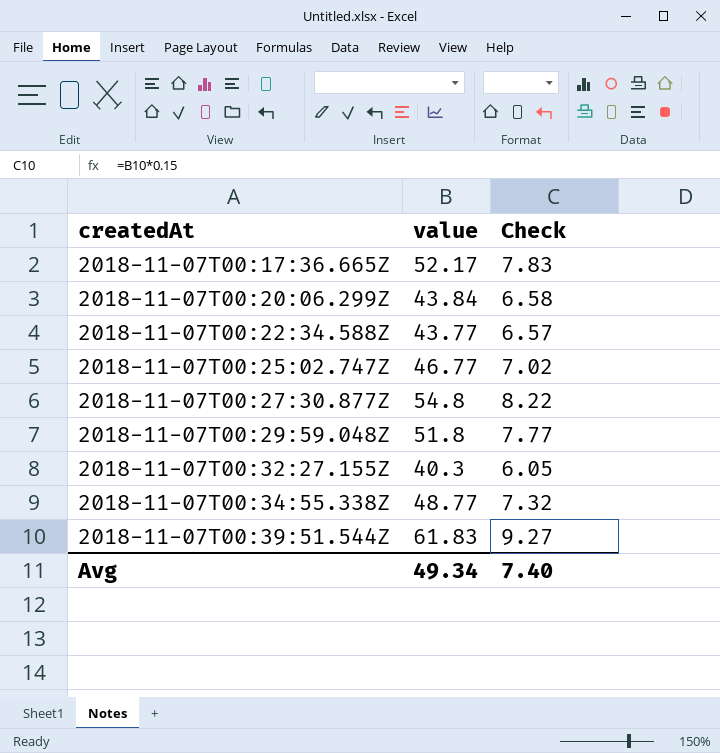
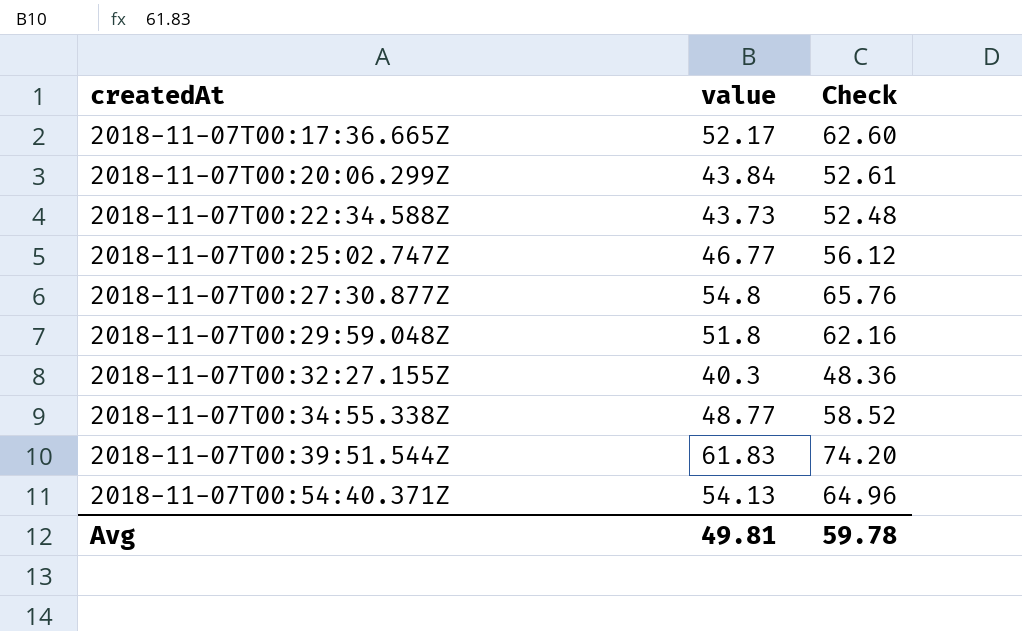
column Check | formula: [value] * 0.15 -> [value] * 1.2
2018-11-07T00:22:34.588Z | value: 43.77 -> 43.73
row 2018-11-07T00:54:40.371Z: none -> 54.13 | 64.96
Avg | value: 49.34 -> 49.81
Avg | Check: 7.40 -> 59.78

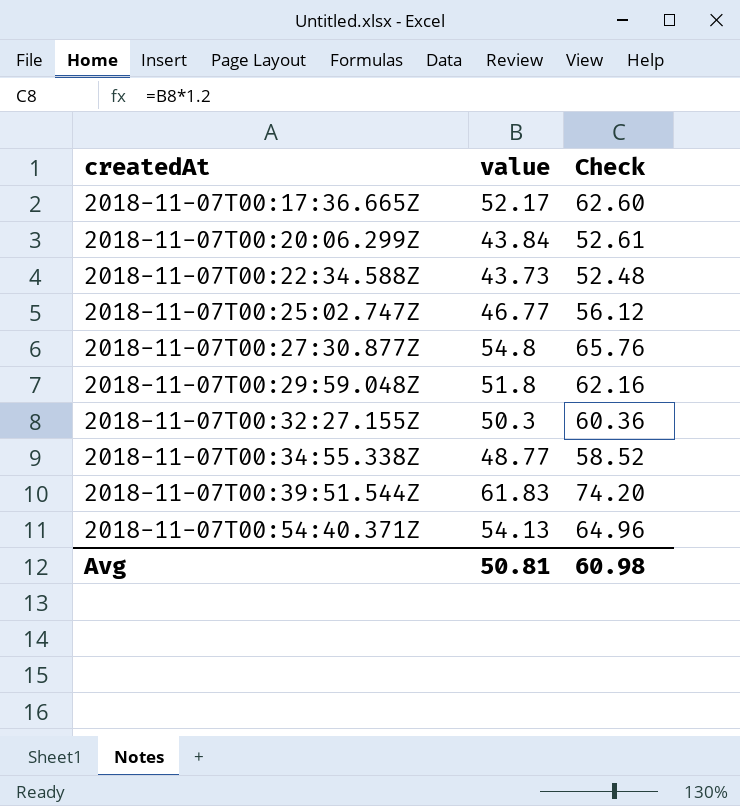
2018-11-07T00:32:27.155Z | value: 40.3 -> 50.3
2018-11-07T00:32:27.155Z | Check: 48.36 -> 60.36
Avg | value: 49.81 -> 50.81
Avg | Check: 59.78 -> 60.98

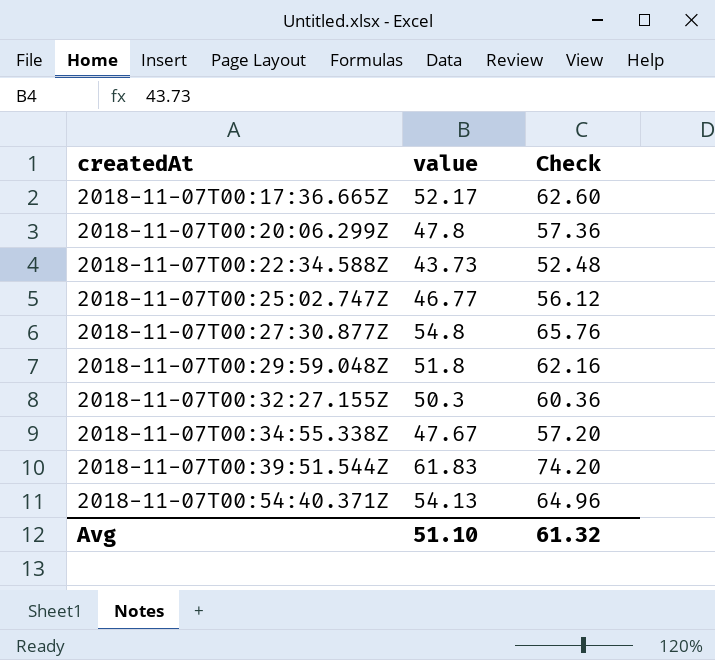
2018-11-07T00:20:06.299Z | value: 43.84 -> 47.8
2018-11-07T00:20:06.299Z | Check: 52.61 -> 57.36
2018-11-07T00:34:55.338Z | value: 48.77 -> 47.67
2018-11-07T00:34:55.338Z | Check: 58.52 -> 57.20
Avg | value: 50.81 -> 51.10
Avg | Check: 60.98 -> 61.32

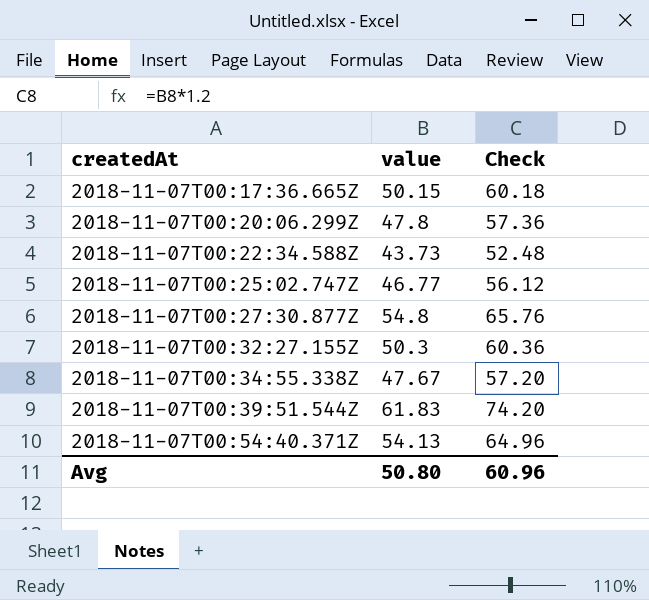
row 2018-11-07T00:29:59.048Z: 51.8 | 62.16 -> none
2018-11-07T00:17:36.665Z | value: 52.17 -> 50.15
2018-11-07T00:17:36.665Z | Check: 62.60 -> 60.18
Avg | value: 51.10 -> 50.80
Avg | Check: 61.32 -> 60.96

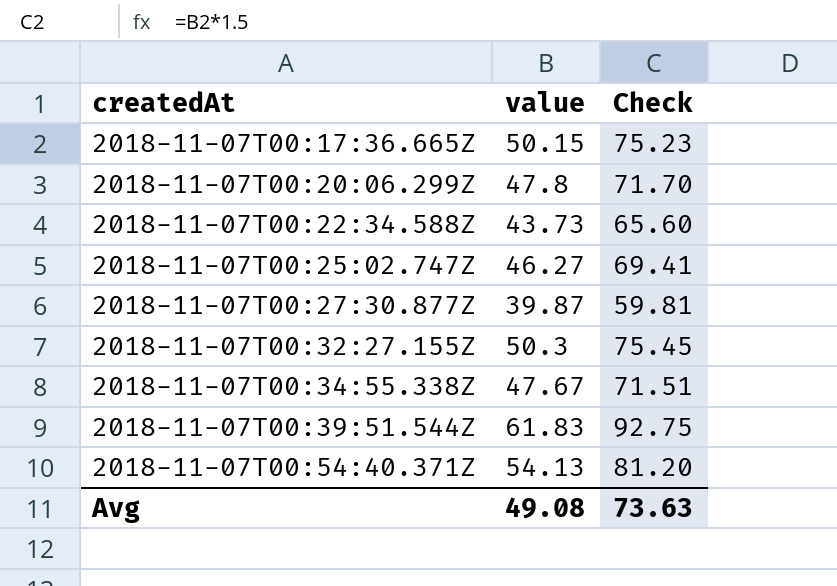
column Check | formula: [value] * 1.2 -> [value] * 1.5
2018-11-07T00:25:02.747Z | value: 46.77 -> 46.27
2018-11-07T00:27:30.877Z | value: 54.8 -> 39.87
Avg | value: 50.80 -> 49.08
Avg | Check: 60.96 -> 73.63

